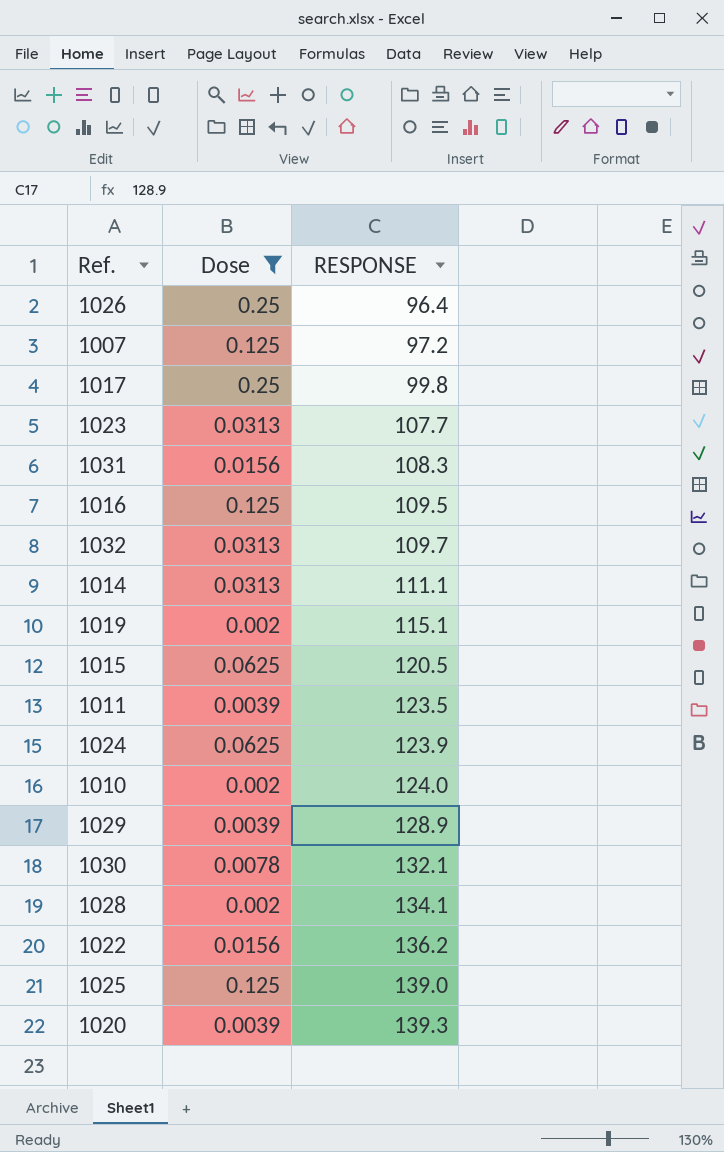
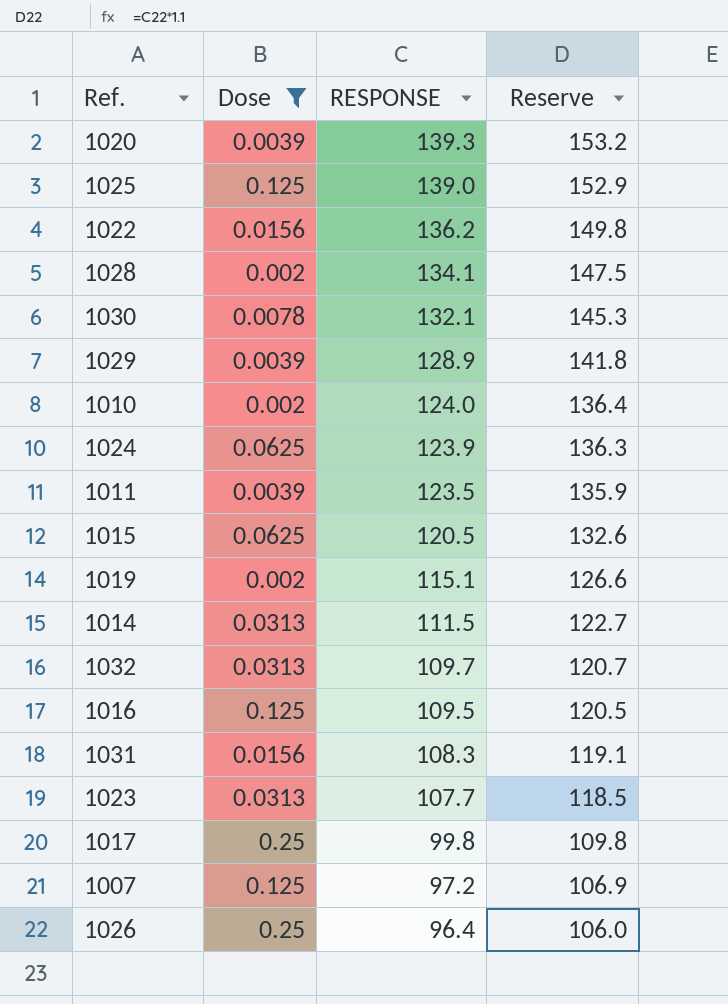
row order: RESPONSE ascending -> RESPONSE descending
column Reserve | formula: none -> [RESPONSE] * 1.1
1014 | RESPONSE: 111.1 -> 111.5

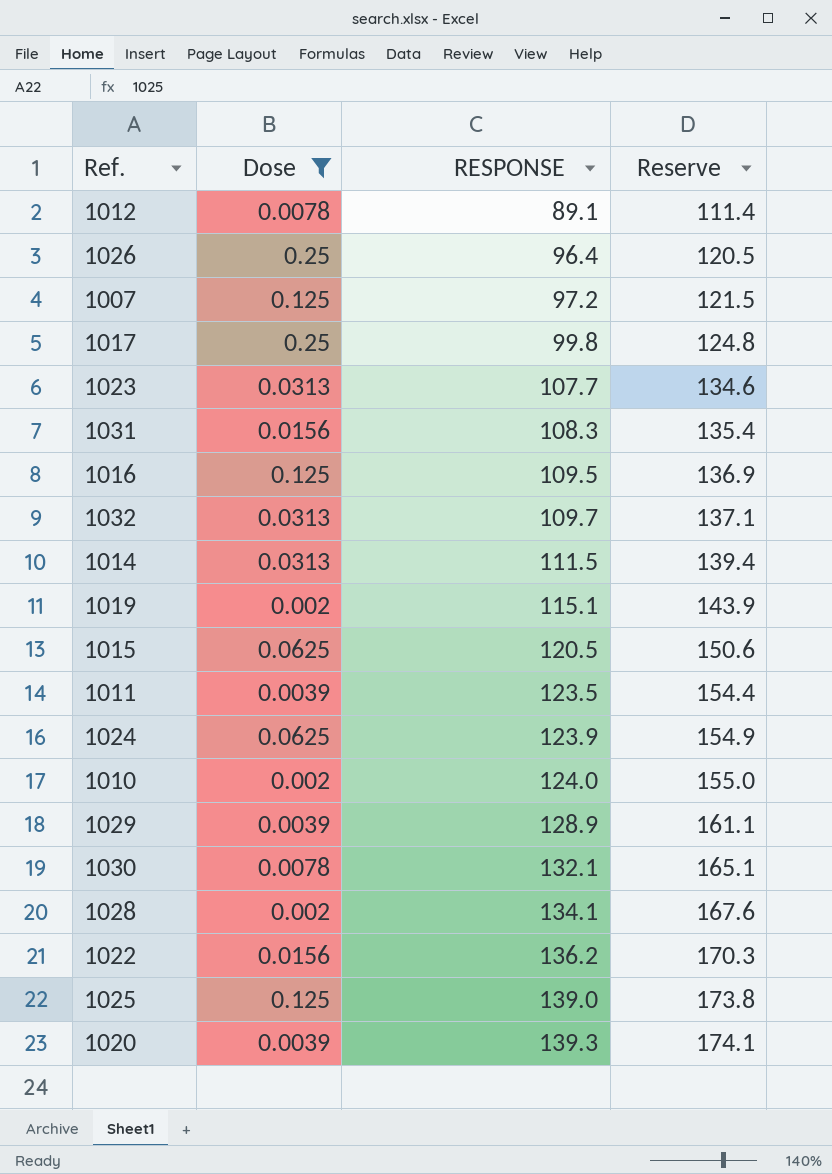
row order: RESPONSE descending -> RESPONSE ascending
column Reserve | formula: [RESPONSE] * 1.1 -> [RESPONSE] * 1.25
row 1012: none -> 0.0078 | 89.1 | 111.4

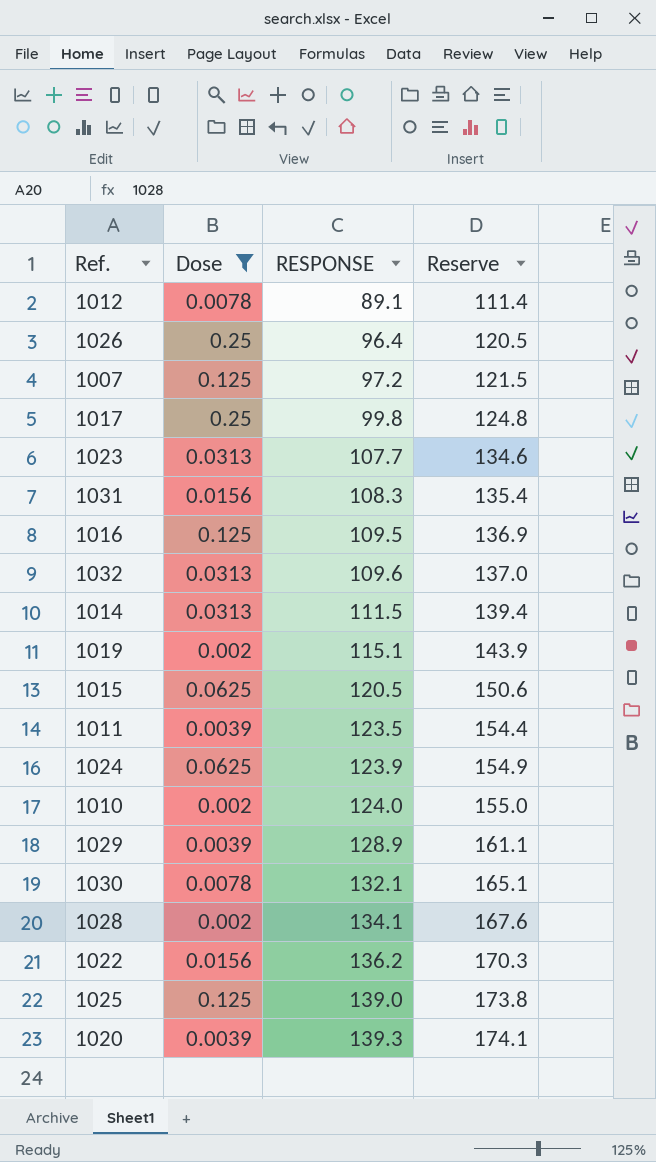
1032 | RESPONSE: 109.7 -> 109.6
1032 | Reserve: 137.1 -> 137.0

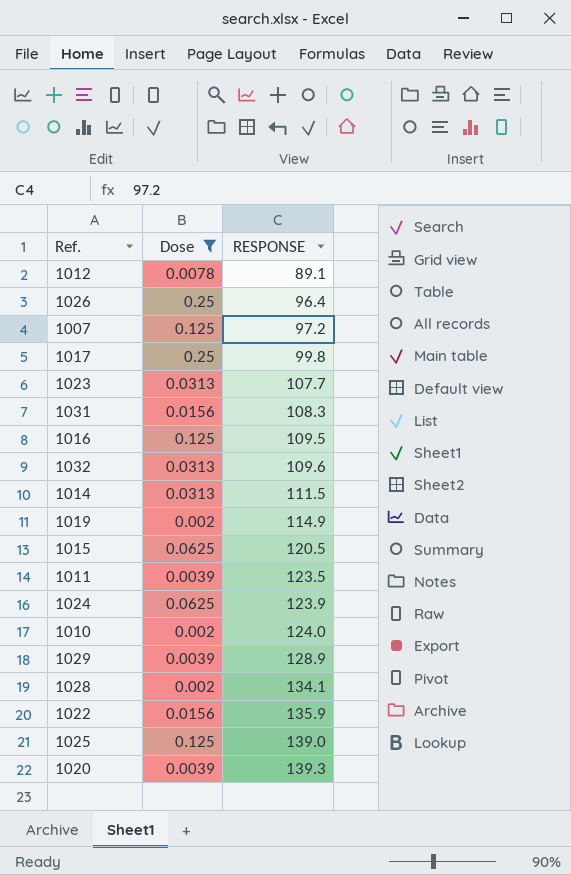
column Reserve | formula: [RESPONSE] * 1.25 -> none
row 1030: 0.0078 | 132.1 | 165.1 -> none
1019 | RESPONSE: 115.1 -> 114.9
1022 | RESPONSE: 136.2 -> 135.9

